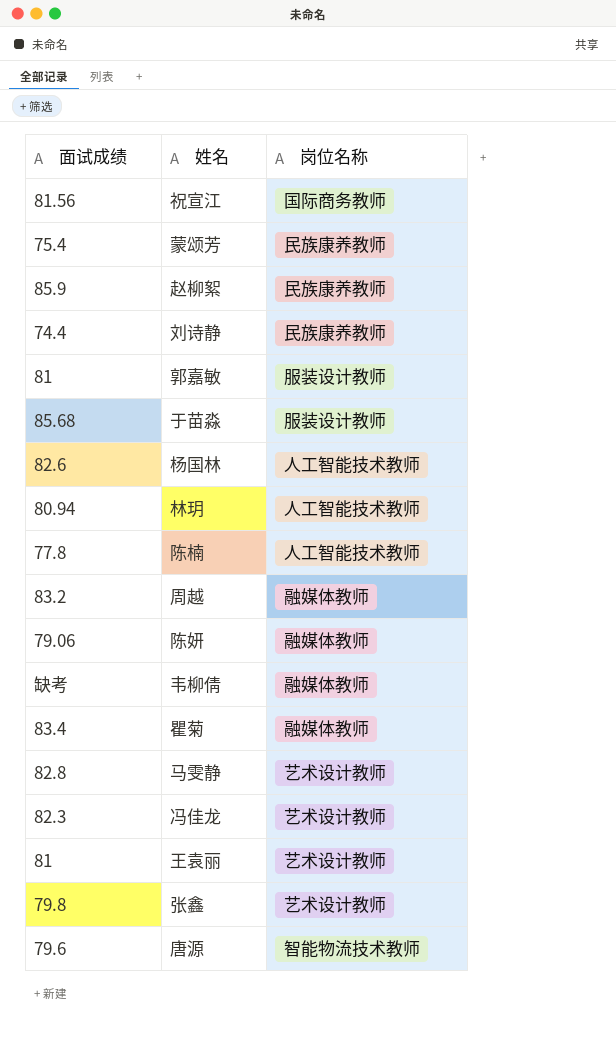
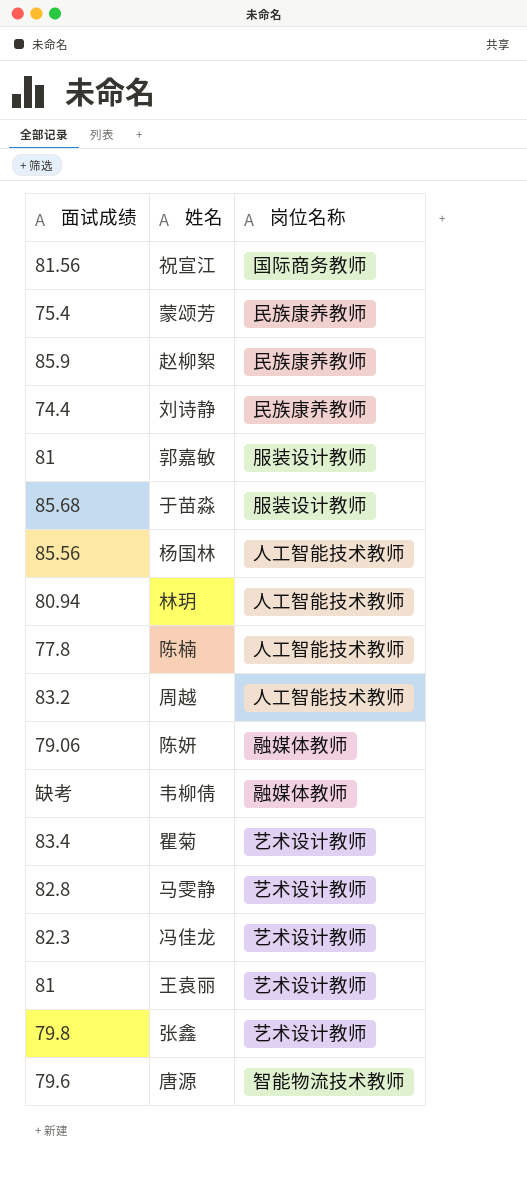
杨国林 | 面试成绩: 82.6 -> 85.56
周越 | 岗位名称: 融媒体教师 -> 人工智能技术教师
瞿菊 | 岗位名称: 融媒体教师 -> 艺术设计教师

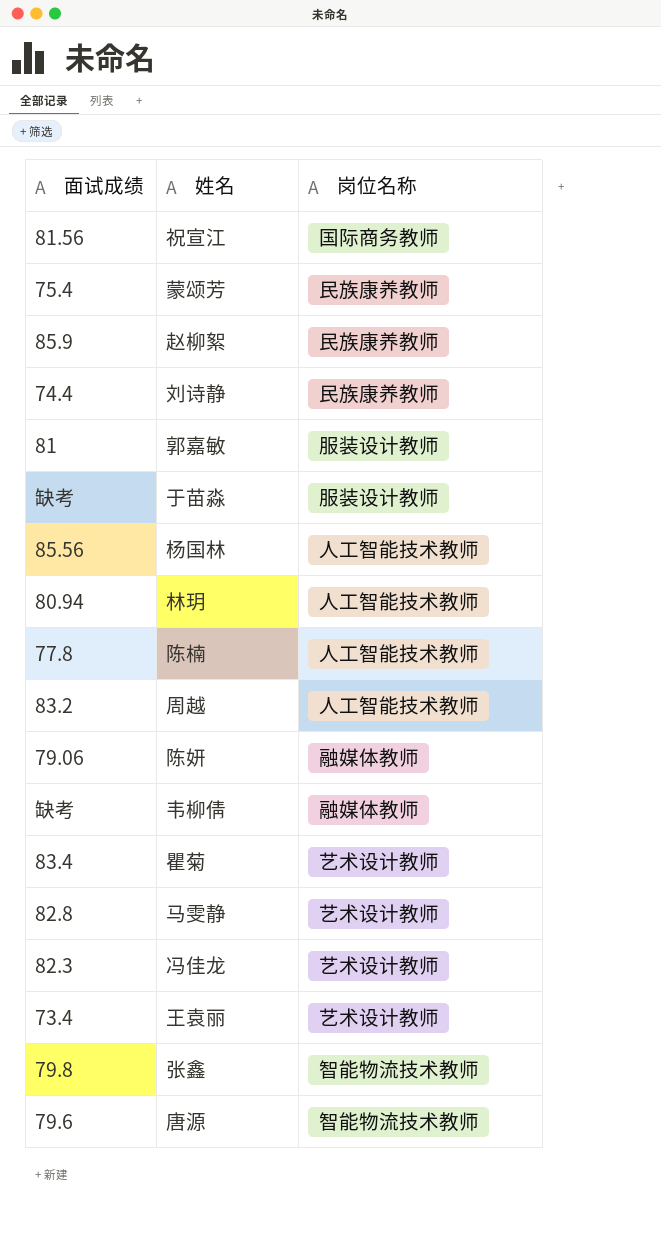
于苗淼 | 面试成绩: 85.68 -> 缺考
王袁丽 | 面试成绩: 81 -> 73.4
张鑫 | 岗位名称: 艺术设计教师 -> 智能物流技术教师

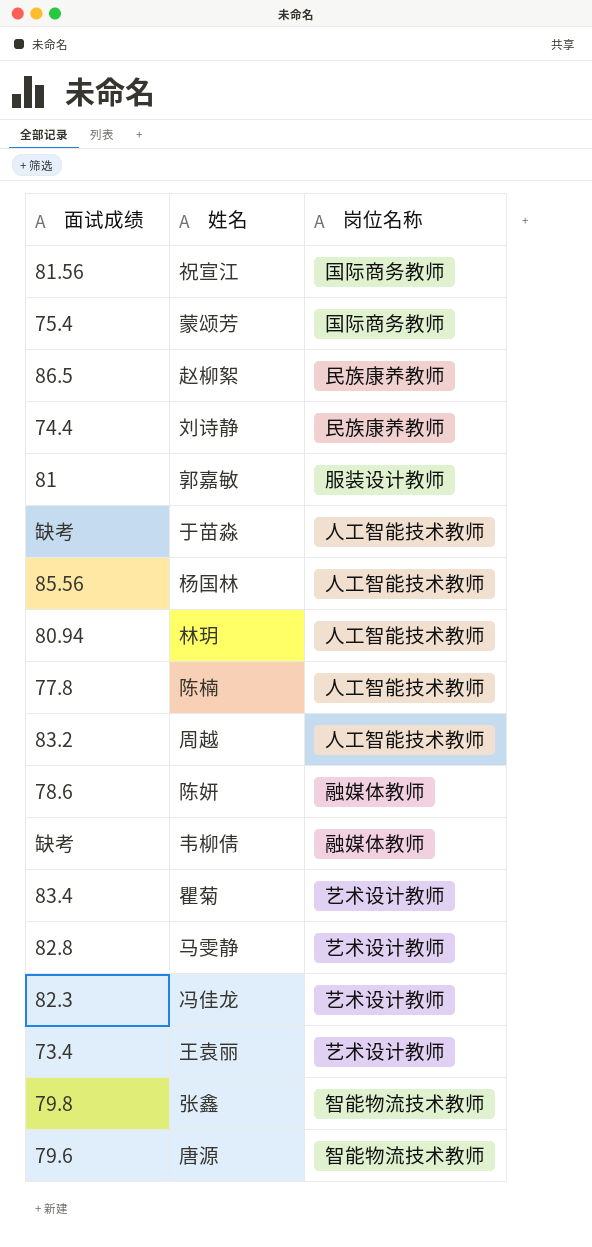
蒙颂芳 | 岗位名称: 民族康养教师 -> 国际商务教师
赵柳絮 | 面试成绩: 85.9 -> 86.5
于苗淼 | 岗位名称: 服装设计教师 -> 人工智能技术教师
陈妍 | 面试成绩: 79.06 -> 78.6

